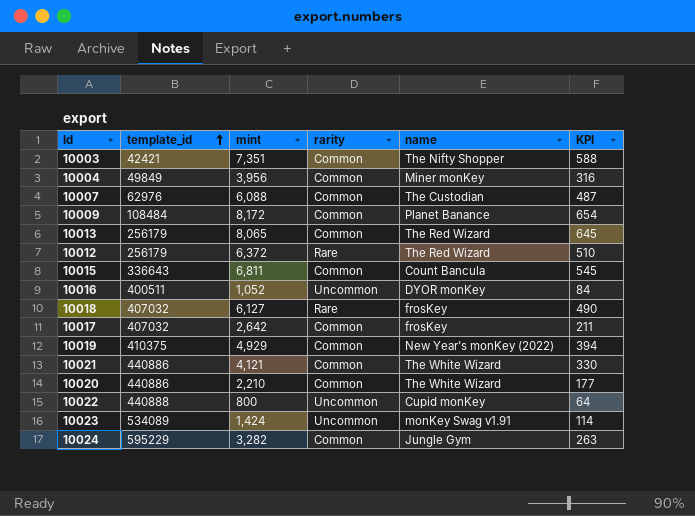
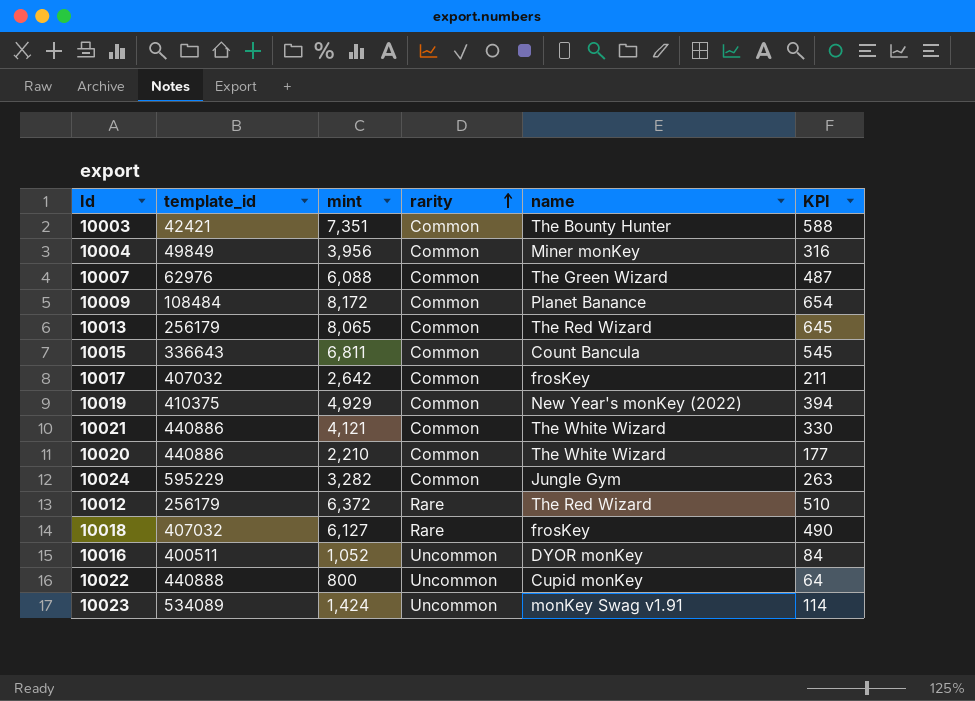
row order: template_id ascending -> rarity ascending
10003 | name: The Nifty Shopper -> The Bounty Hunter
10007 | name: The Custodian -> The Green Wizard

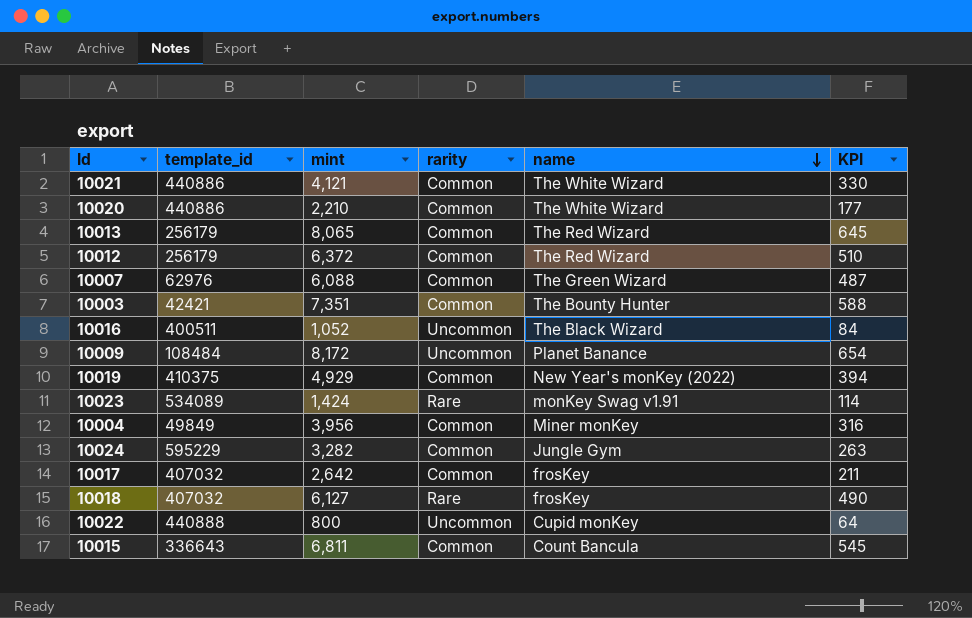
row order: rarity ascending -> name descending
10012 | rarity: Rare -> Common
10016 | name: DYOR monKey -> The Black Wizard
10009 | rarity: Common -> Uncommon
10023 | rarity: Uncommon -> Rare

